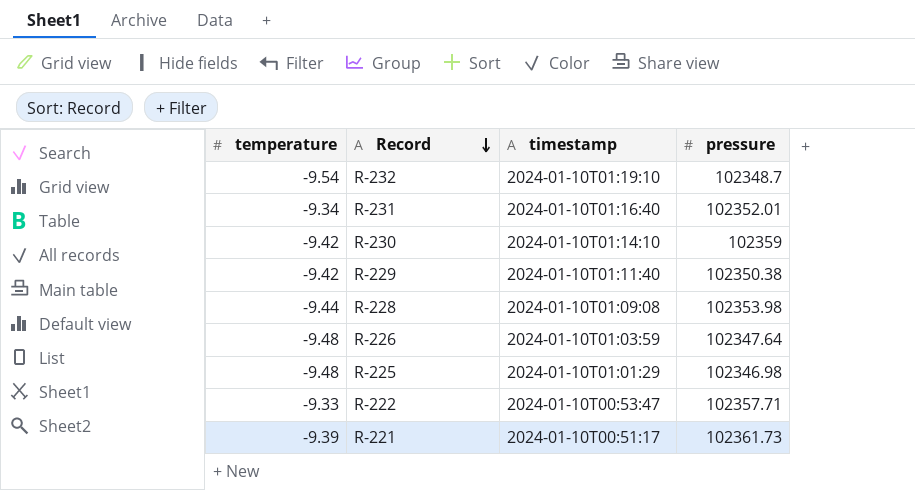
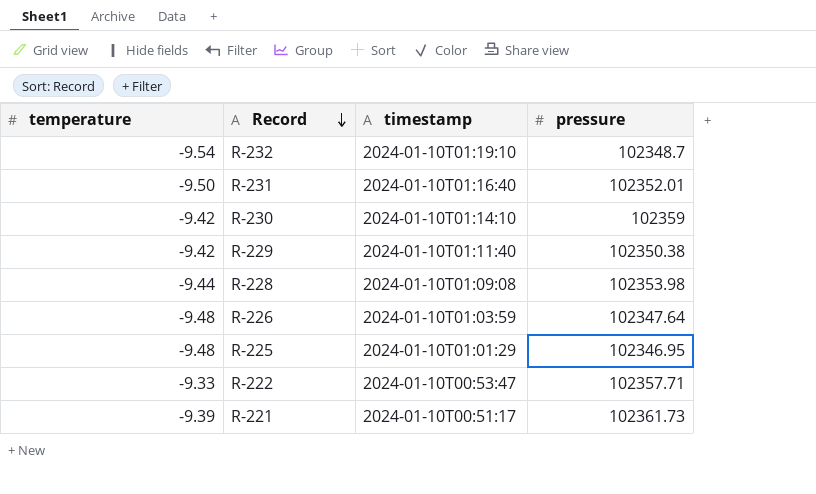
R-231 | temperature: -9.34 -> -9.50
R-225 | pressure: 102346.98 -> 102346.95

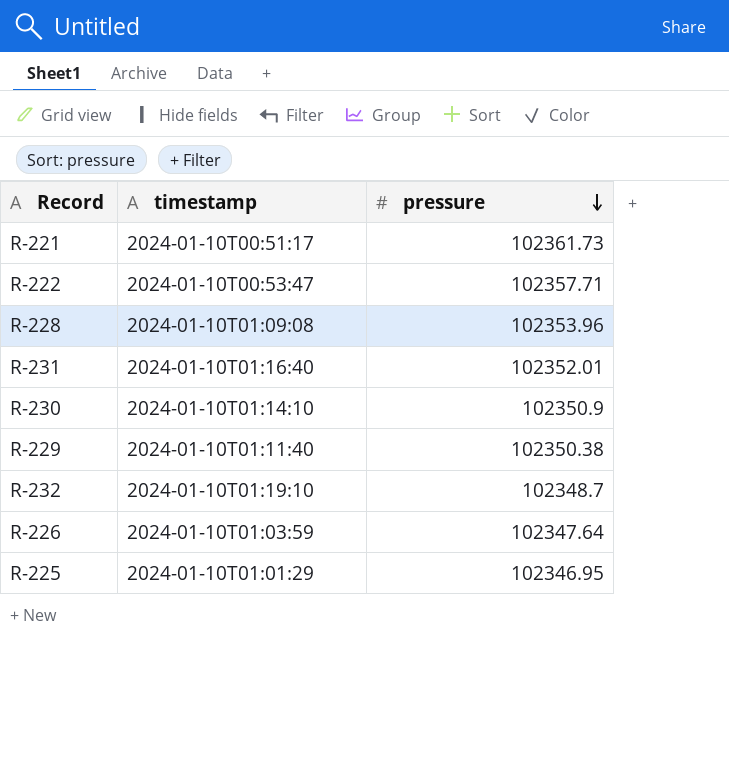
row order: Record descending -> pressure descending
column temperature | position: 1 -> none
R-228 | pressure: 102353.98 -> 102353.96
R-230 | pressure: 102359 -> 102350.9

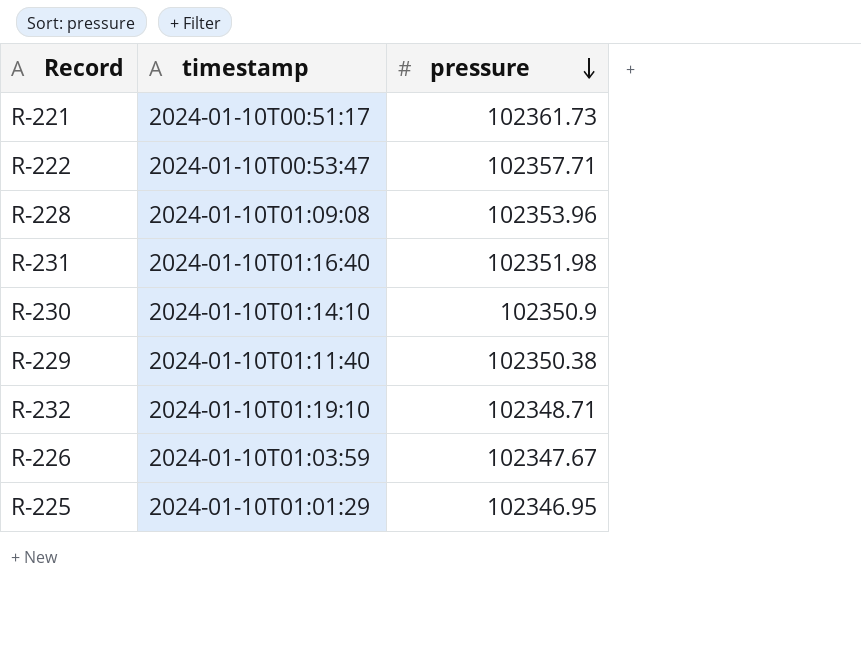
R-231 | pressure: 102352.01 -> 102351.98
R-232 | pressure: 102348.7 -> 102348.71
R-226 | pressure: 102347.64 -> 102347.67

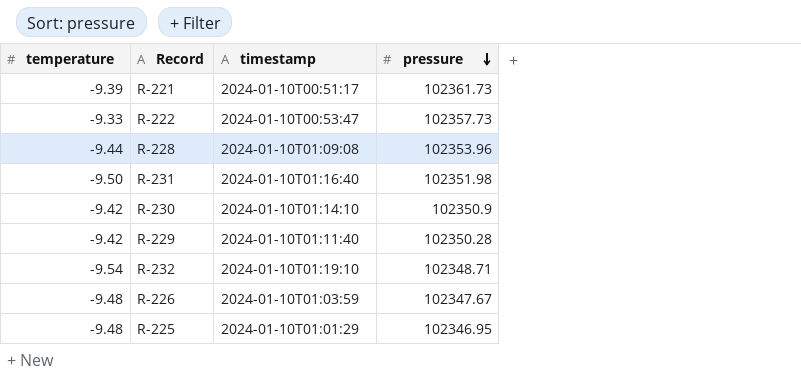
column temperature | position: none -> 1
R-222 | pressure: 102357.71 -> 102357.73
R-229 | pressure: 102350.38 -> 102350.28

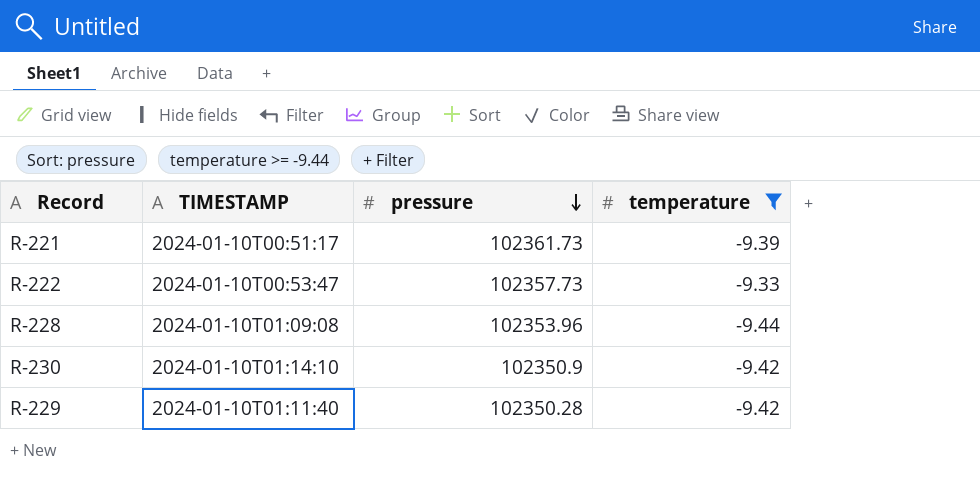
filter: none -> temperature >= -9.44
column name: timestamp -> TIMESTAMP
column temperature | position: 1 -> 4

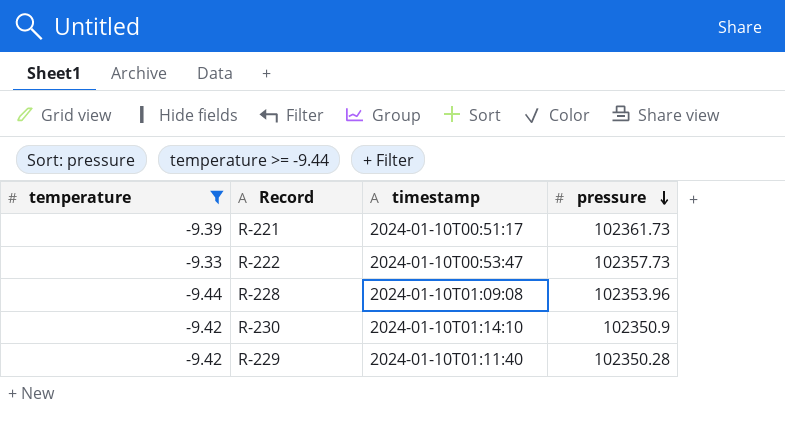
column temperature | position: 4 -> 1
column name: TIMESTAMP -> timestamp

